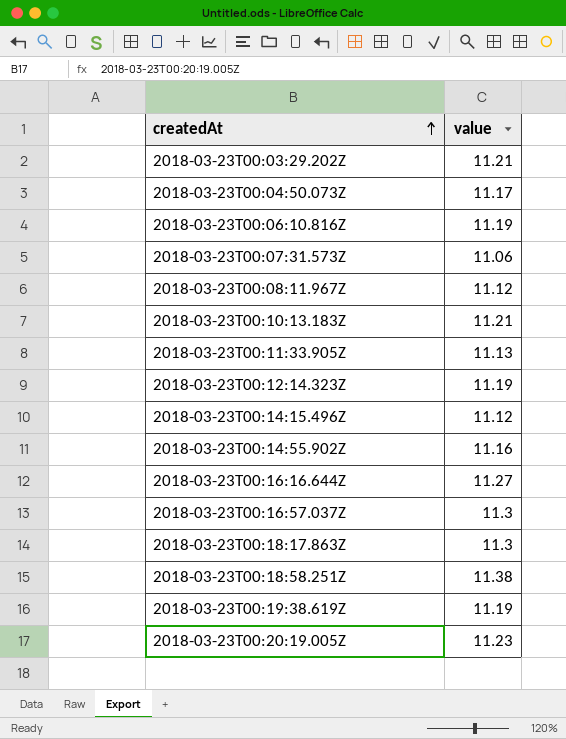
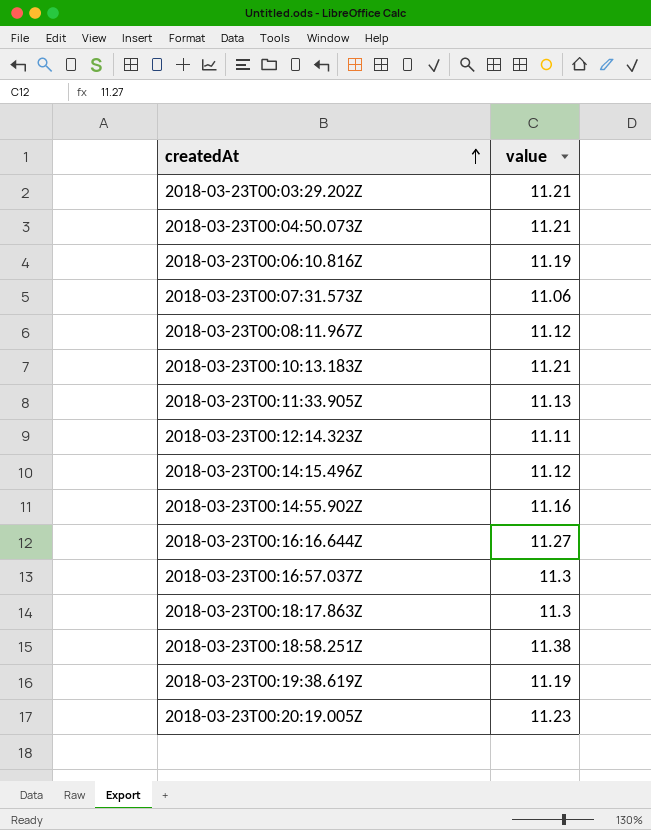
2018-03-23T00:04:50.073Z | value: 11.17 -> 11.21
2018-03-23T00:12:14.323Z | value: 11.19 -> 11.11

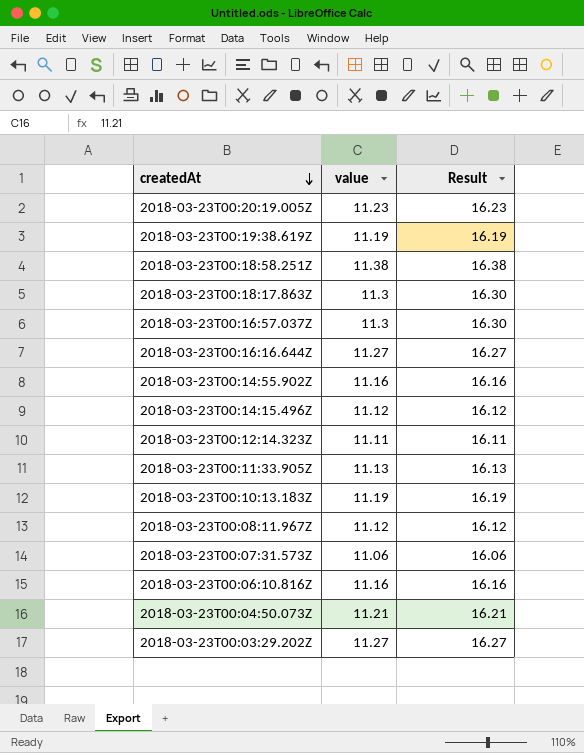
row order: createdAt ascending -> createdAt descending
column Result | formula: none -> [value] + 5
2018-03-23T00:10:13.183Z | value: 11.21 -> 11.19
2018-03-23T00:06:10.816Z | value: 11.19 -> 11.16
2018-03-23T00:03:29.202Z | value: 11.21 -> 11.27

